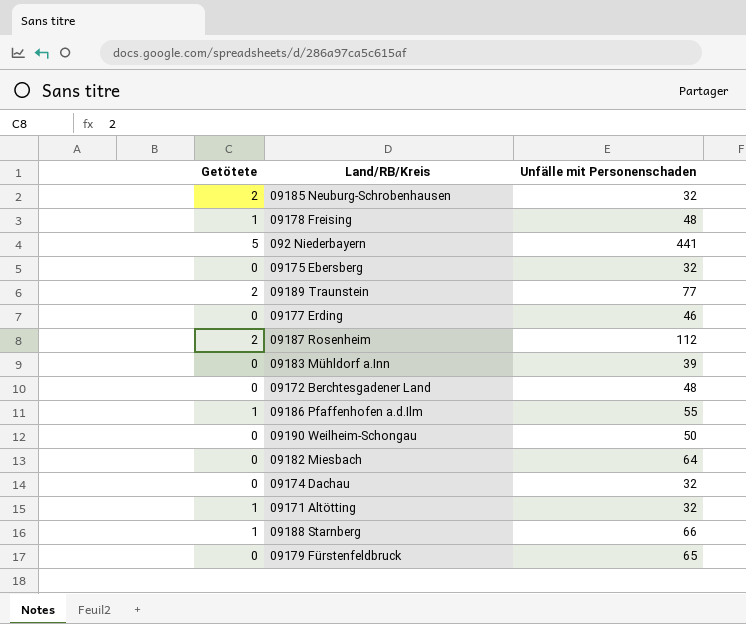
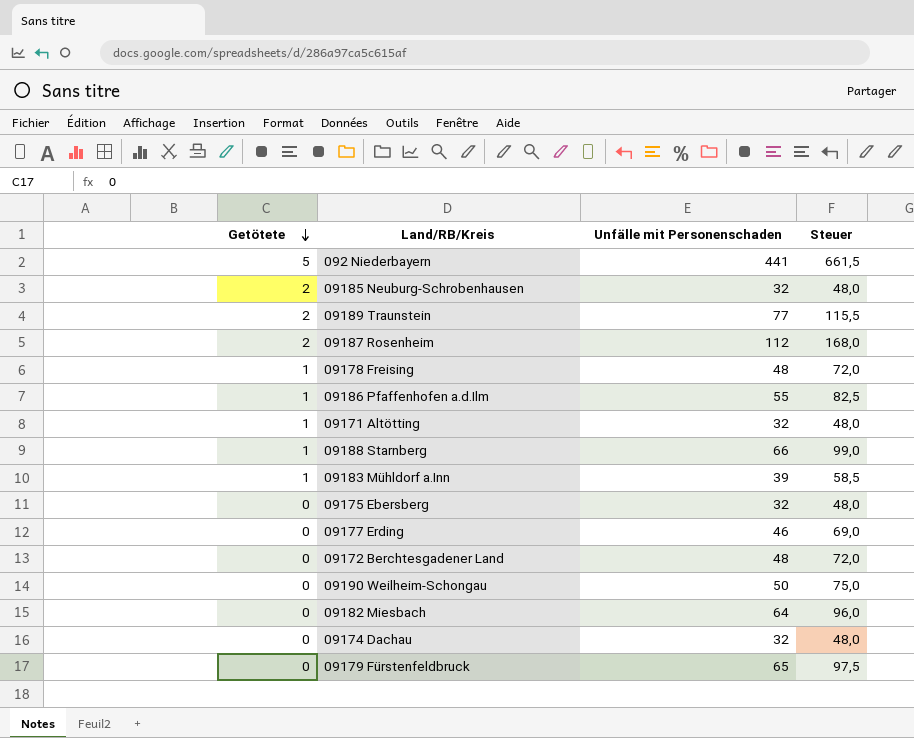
row order: none -> Getötete descending
column Steuer | formula: none -> [Unfälle mit Personenschaden] * 1,5
09183 Mühldorf a.Inn | Getötete: 0 -> 1

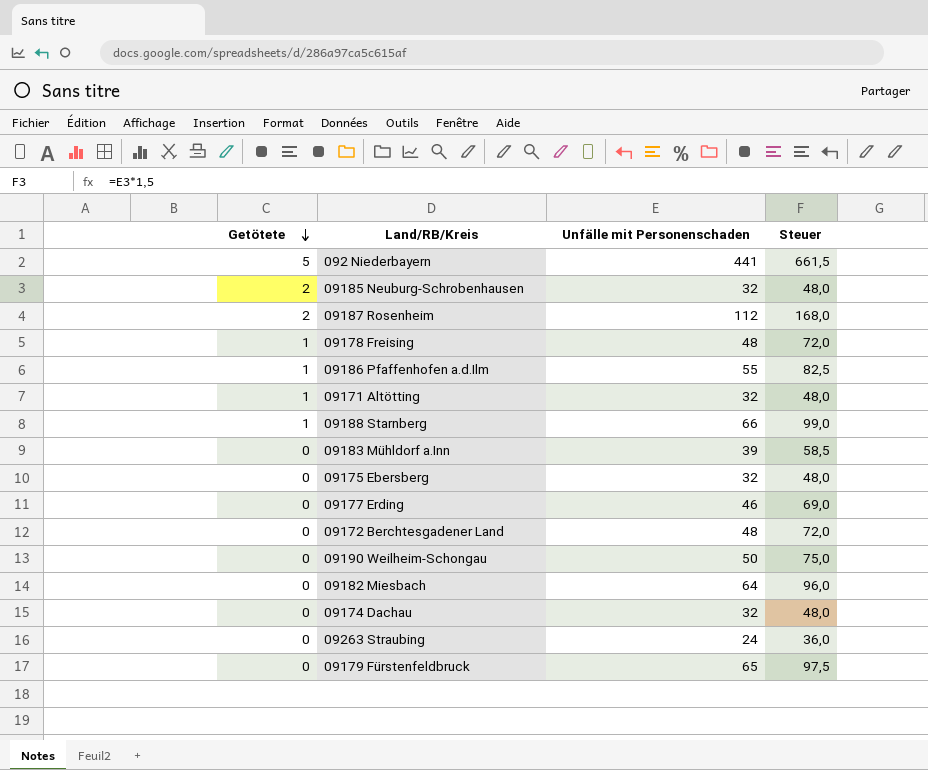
row 09189 Traunstein: 2 | 77 | 115,5 -> none
09183 Mühldorf a.Inn | Getötete: 1 -> 0
row 09263 Straubing: none -> 0 | 24 | 36,0

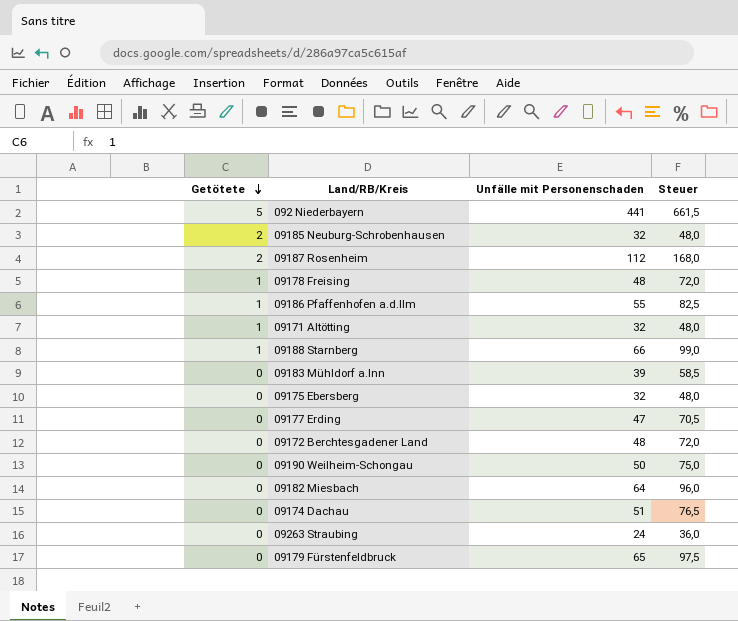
09177 Erding | Unfälle mit Personenschaden: 46 -> 47
09177 Erding | Steuer: 69,0 -> 70,5
09174 Dachau | Unfälle mit Personenschaden: 32 -> 51
09174 Dachau | Steuer: 48,0 -> 76,5

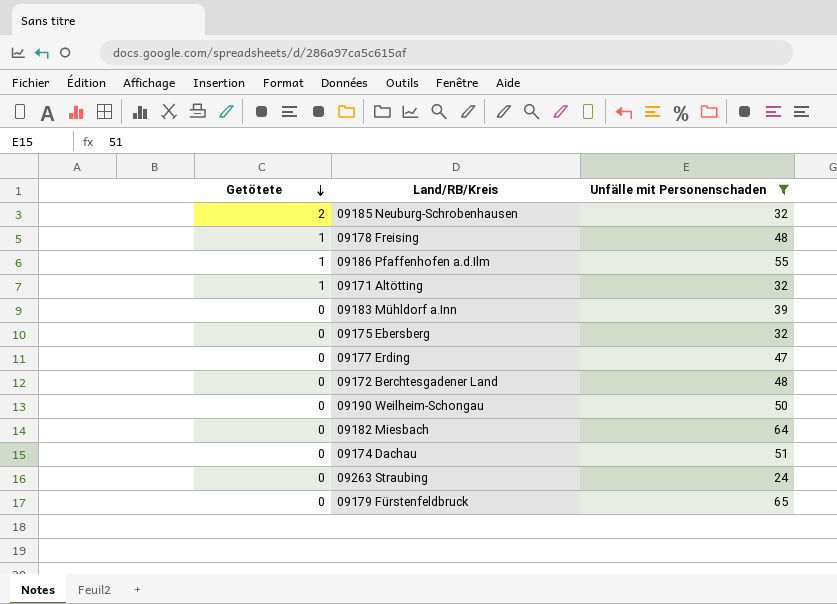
filter: none -> Unfälle mit Personenschaden <= 65
column Steuer | formula: [Unfälle mit Personenschaden] * 1,5 -> none

